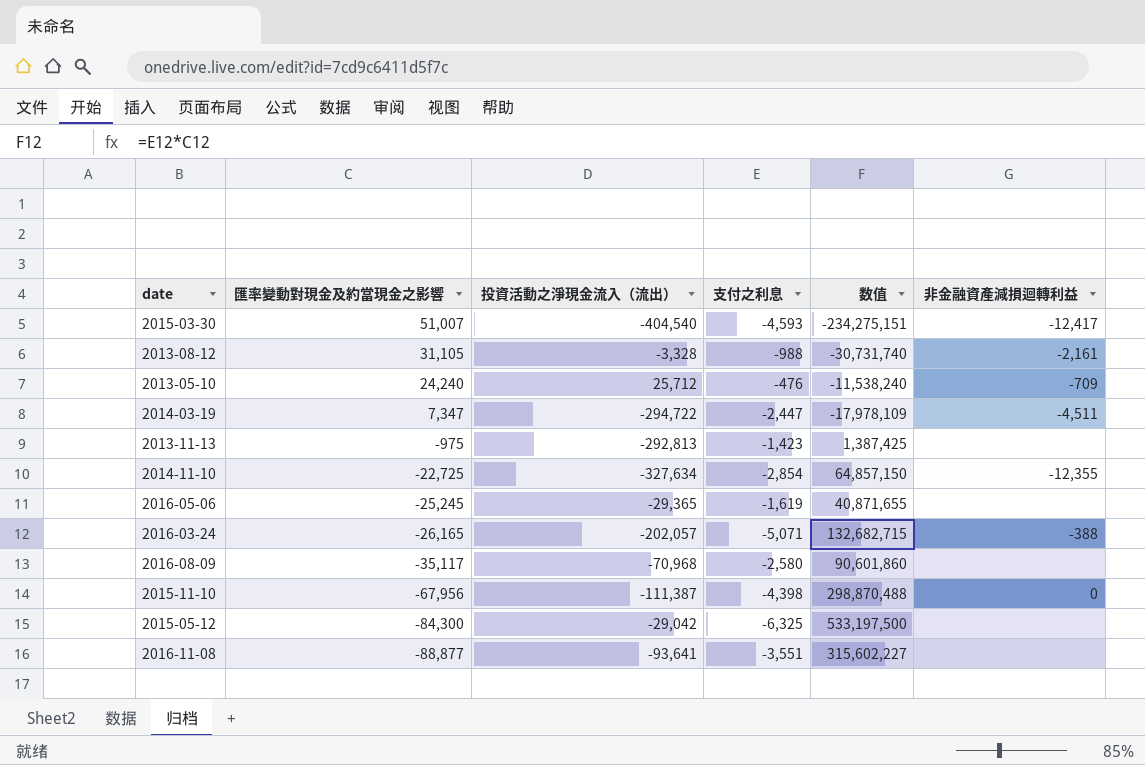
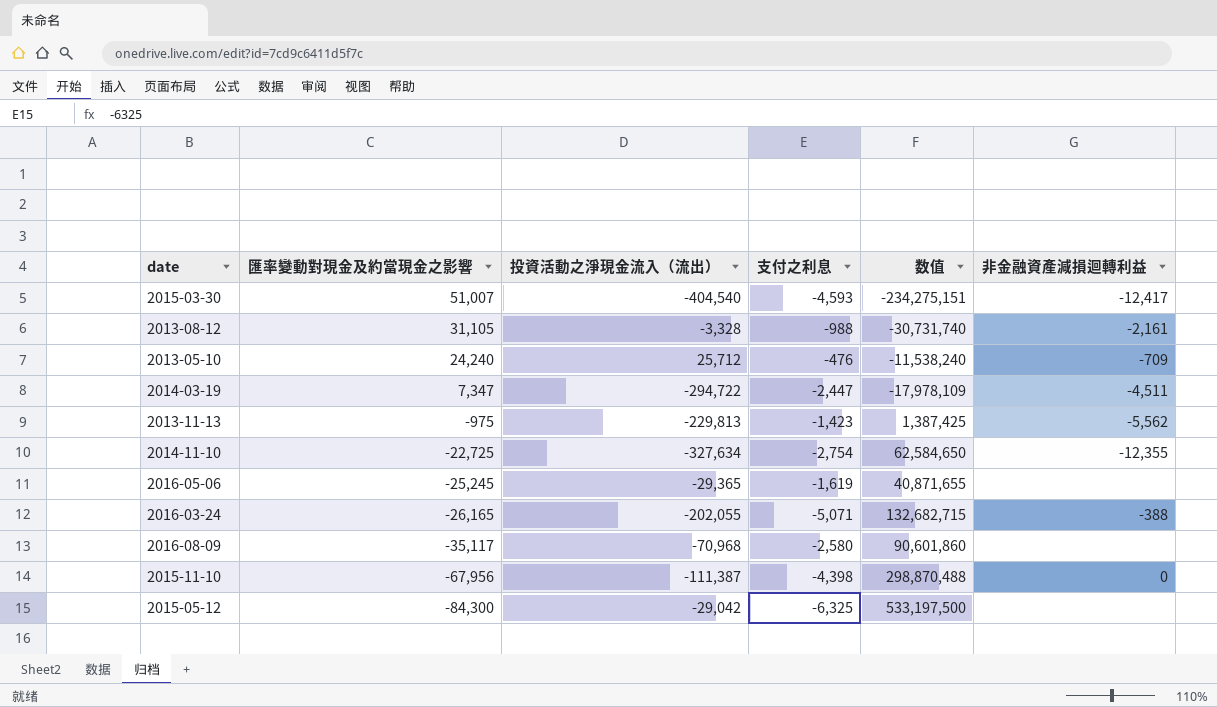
row 2016-11-08: -88,877 | -93,641 | -3,551 | 315,602,227 | none -> none
2013-11-13 | 投資活動之淨現金流入（流出）: -292,813 -> -229,813
2013-11-13 | 非金融資產減損迴轉利益: none -> -5,562
2014-11-10 | 支付之利息: -2,854 -> -2,754
2014-11-10 | 数值: 64,857,150 -> 62,584,650
2016-03-24 | 投資活動之淨現金流入（流出）: -202,057 -> -202,055

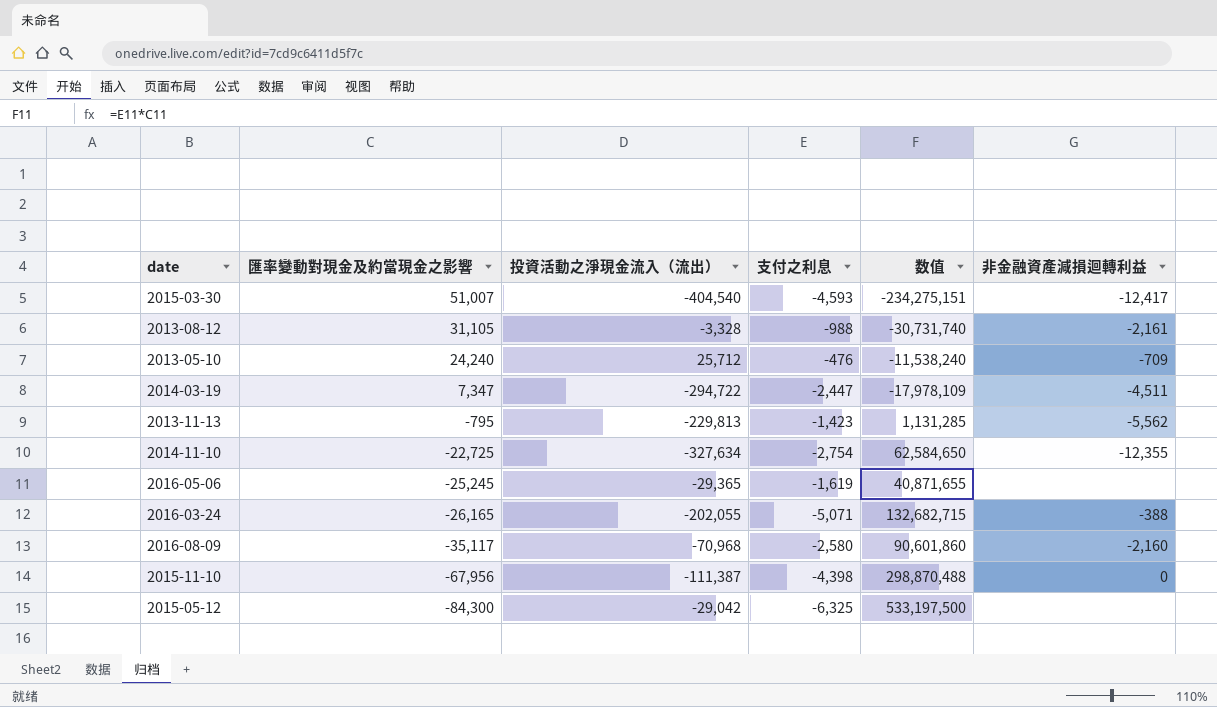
2013-11-13 | 匯率變動對現金及約當現金之影響: -975 -> -795
2013-11-13 | 数值: 1,387,425 -> 1,131,285
2016-08-09 | 非金融資產減損迴轉利益: none -> -2,160

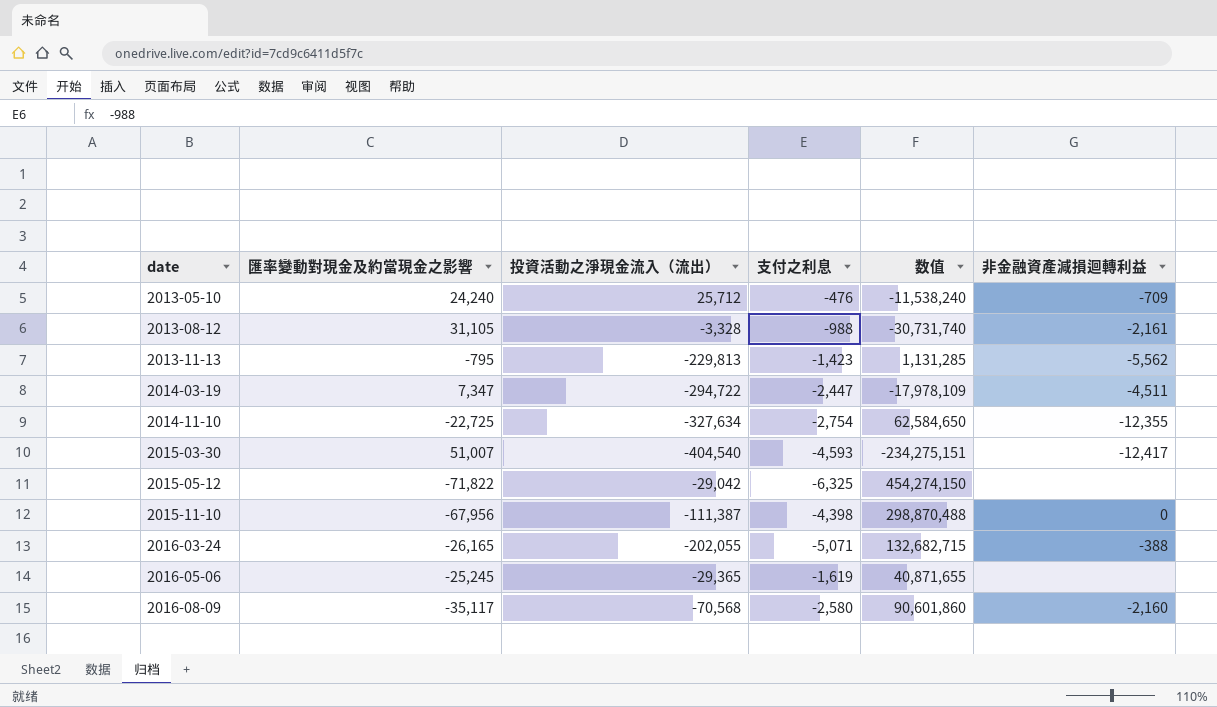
row order: 匯率變動對現金及約當現金之影響 descending -> date ascending
2015-05-12 | 匯率變動對現金及約當現金之影響: -84,300 -> -71,822
2015-05-12 | 数值: 533,197,500 -> 454,274,150
2016-08-09 | 投資活動之淨現金流入（流出）: -70,968 -> -70,568

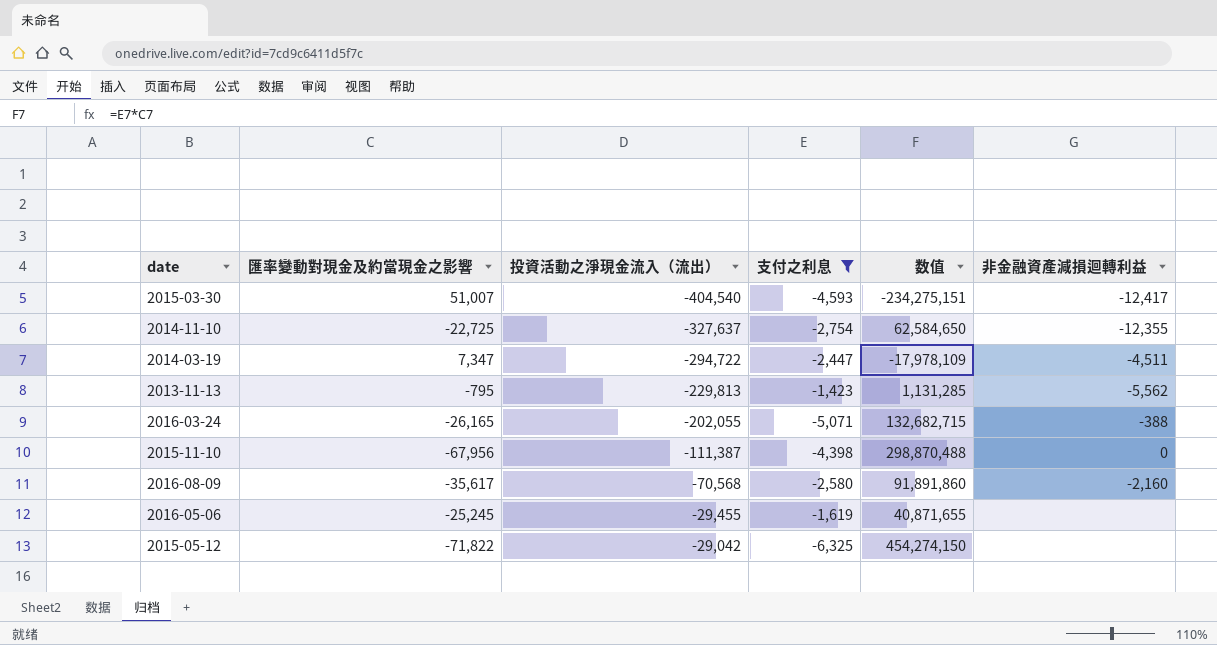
filter: none -> 支付之利息 <= -1,423
row order: date ascending -> 投資活動之淨現金流入（流出） ascending
2014-11-10 | 投資活動之淨現金流入（流出）: -327,634 -> -327,637
2016-08-09 | 匯率變動對現金及約當現金之影響: -35,117 -> -35,617
2016-08-09 | 数值: 90,601,860 -> 91,891,860
2016-05-06 | 投資活動之淨現金流入（流出）: -29,365 -> -29,455

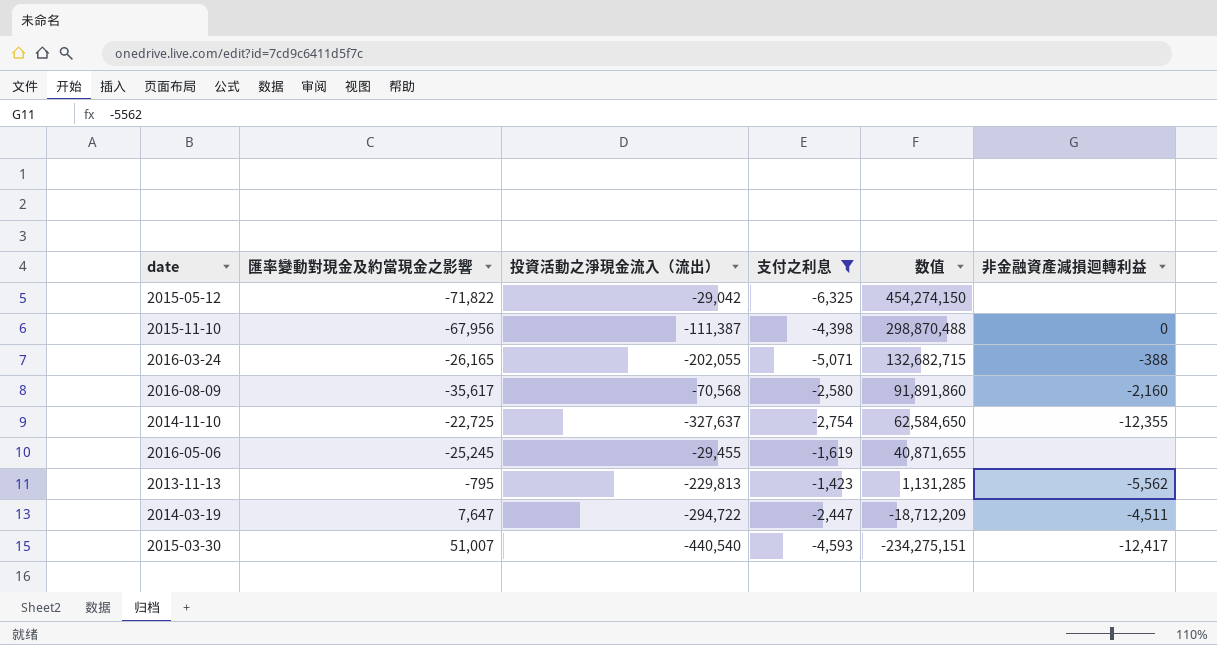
row order: 投資活動之淨現金流入（流出） ascending -> 数值 descending
2014-03-19 | 匯率變動對現金及約當現金之影響: 7,347 -> 7,647
2014-03-19 | 数值: -17,978,109 -> -18,712,209
2015-03-30 | 投資活動之淨現金流入（流出）: -404,540 -> -440,540

